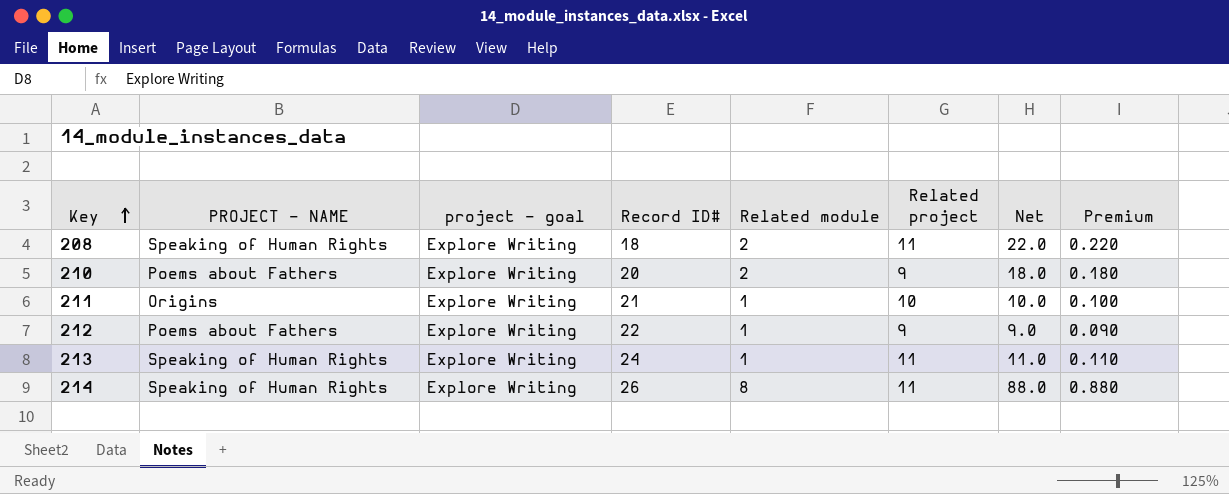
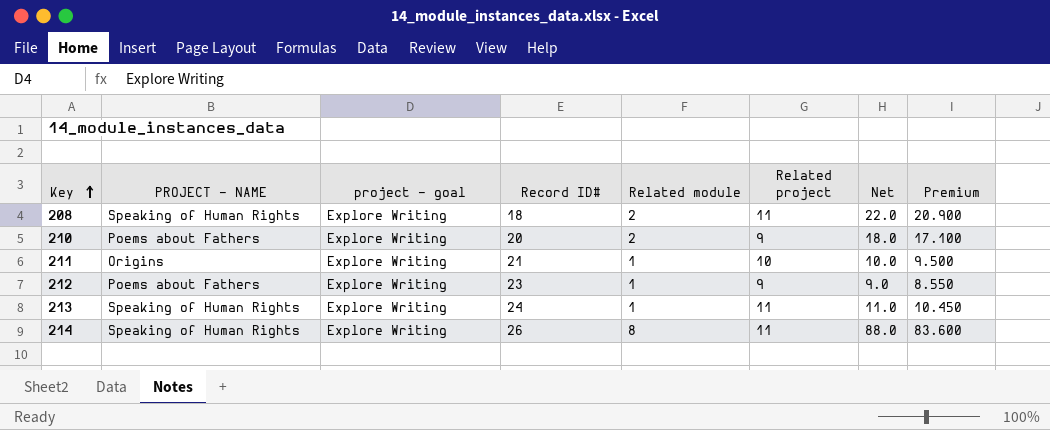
column Premium | formula: [Net] * 0.01 -> [Net] * 0.95
212 | Record ID#: 22 -> 23

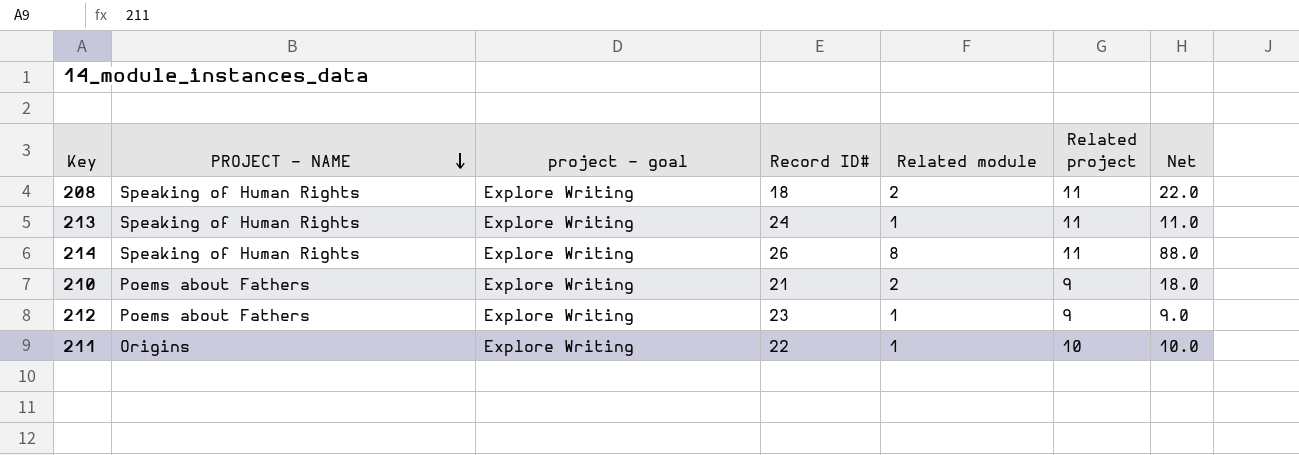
row order: Key ascending -> PROJECT - NAME descending
column Premium | formula: [Net] * 0.95 -> none
210 | Record ID#: 20 -> 21
211 | Record ID#: 21 -> 22

